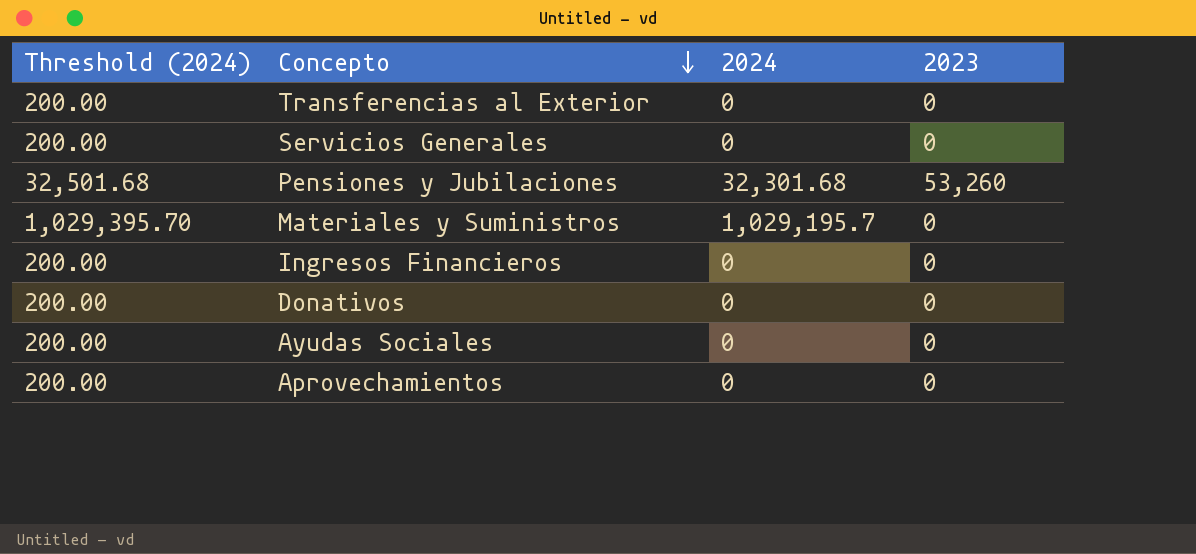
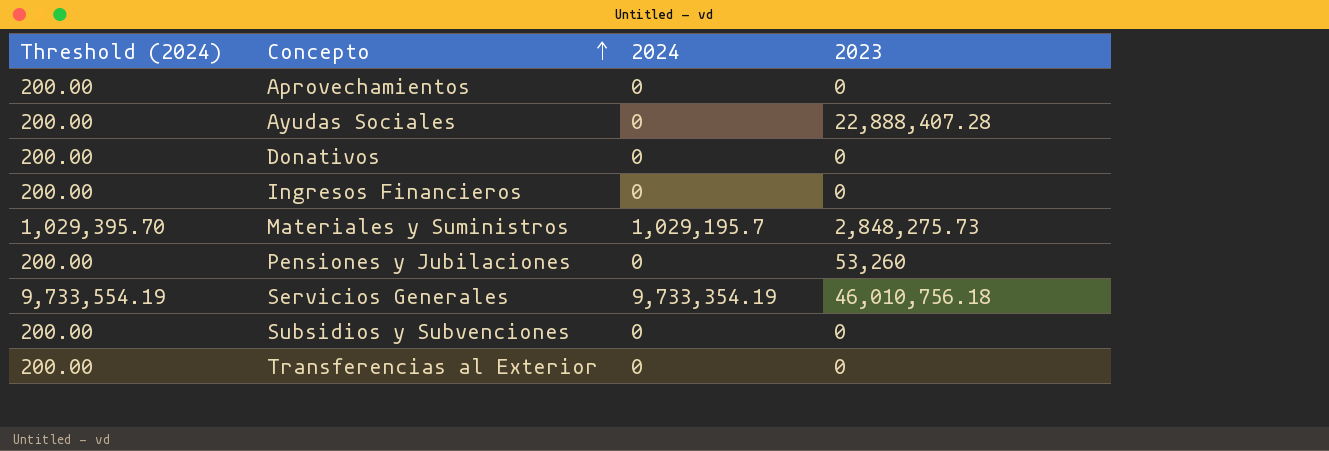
row order: Concepto descending -> Concepto ascending
Ayudas Sociales | 2023: 0 -> 22,888,407.28
Materiales y Suministros | 2023: 0 -> 2,848,275.73
Pensiones y Jubilaciones | Threshold (2024): 32,501.68 -> 200.00
Pensiones y Jubilaciones | 2024: 32,301.68 -> 0
Servicios Generales | Threshold (2024): 200.00 -> 9,733,554.19
Servicios Generales | 2024: 0 -> 9,733,354.19
Servicios Generales | 2023: 0 -> 46,010,756.18
row Subsidios y Subvenciones: none -> 200.00 | 0 | 0

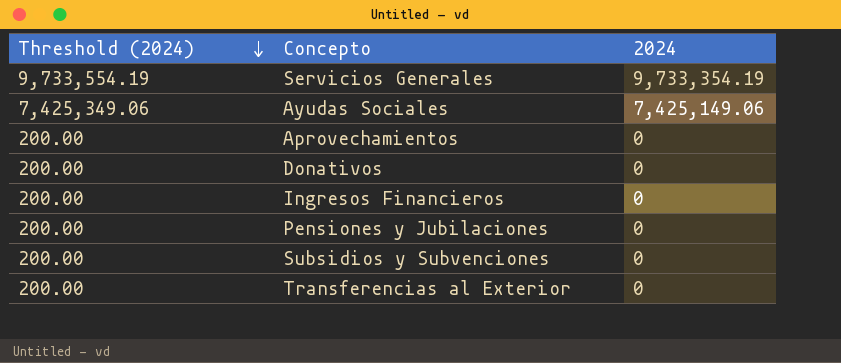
row order: Concepto ascending -> Threshold (2024) descending
column 2023 | position: 4 -> none
row Materiales y Suministros: 1,029,395.70 | 1,029,195.7 | 2,848,275.73 -> none
Ayudas Sociales | Threshold (2024): 200.00 -> 7,425,349.06
Ayudas Sociales | 2024: 0 -> 7,425,149.06

